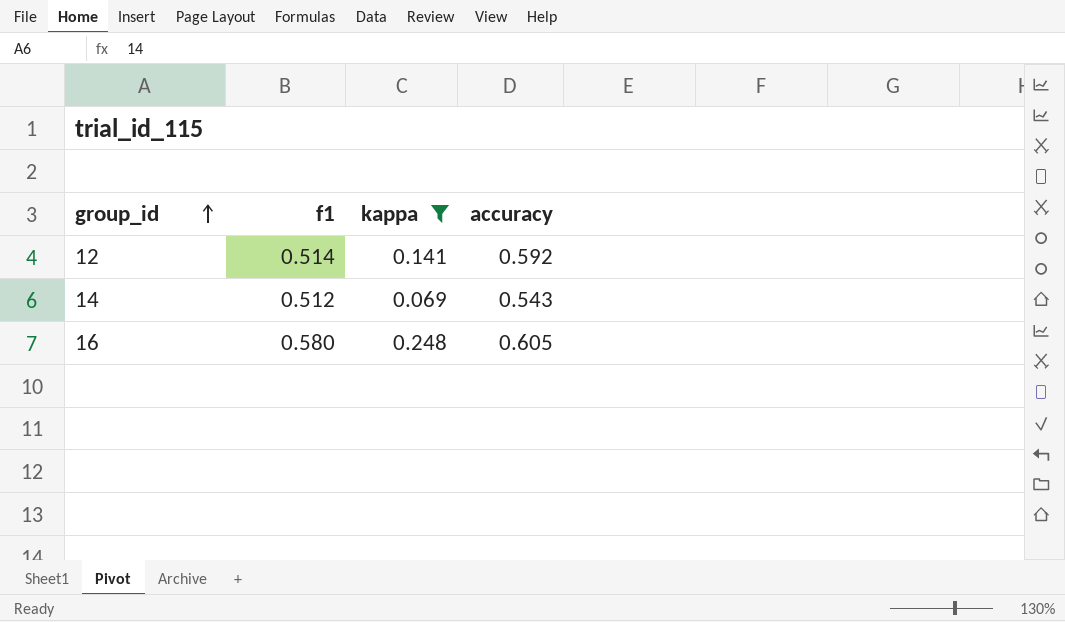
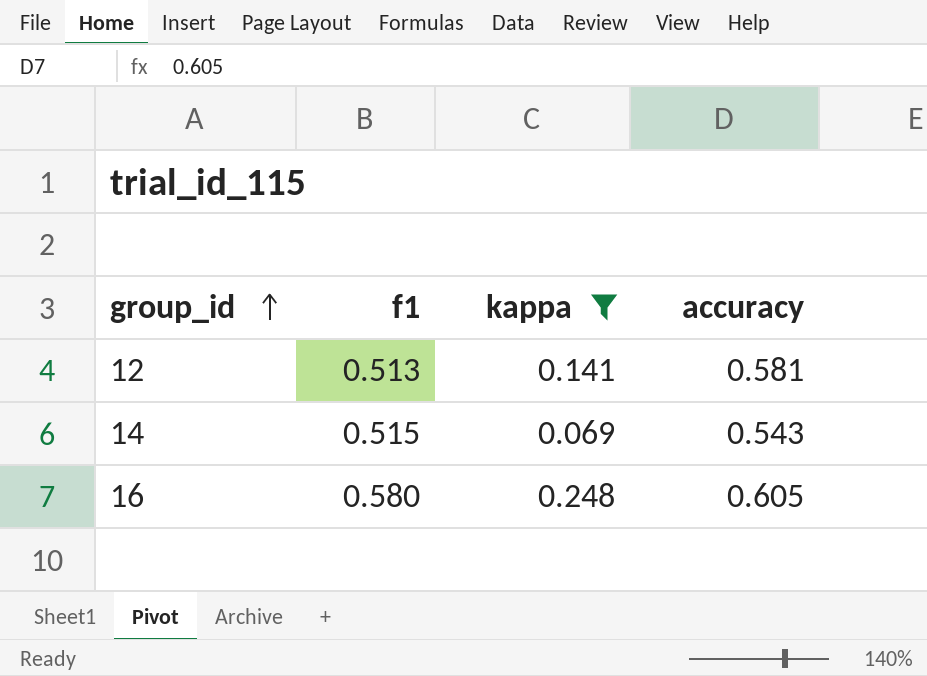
12 | f1: 0.514 -> 0.513
12 | accuracy: 0.592 -> 0.581
14 | f1: 0.512 -> 0.515

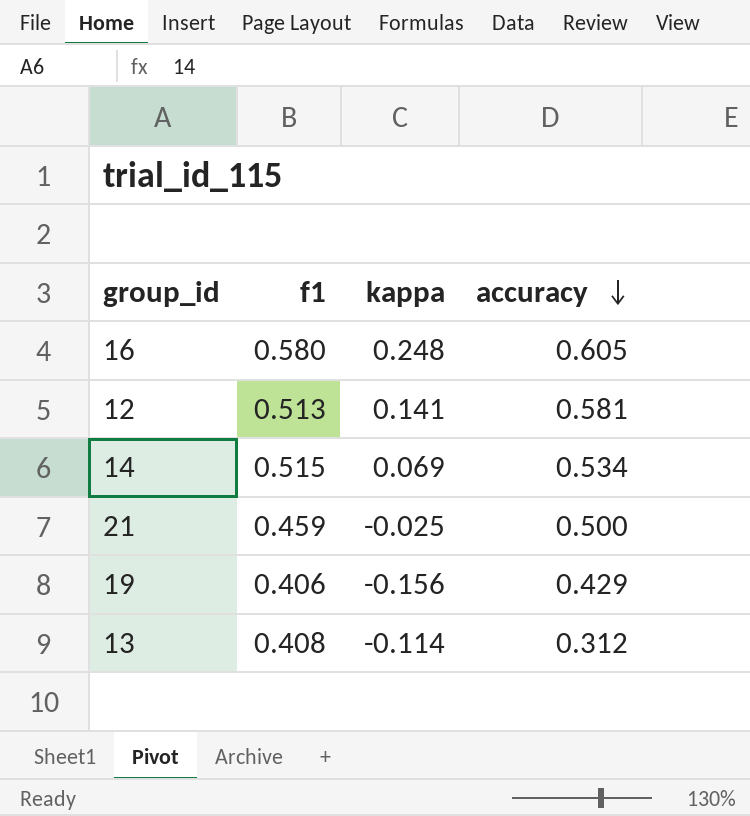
filter: kappa >= 0.069 -> none
row order: group_id ascending -> accuracy descending
14 | accuracy: 0.543 -> 0.534

